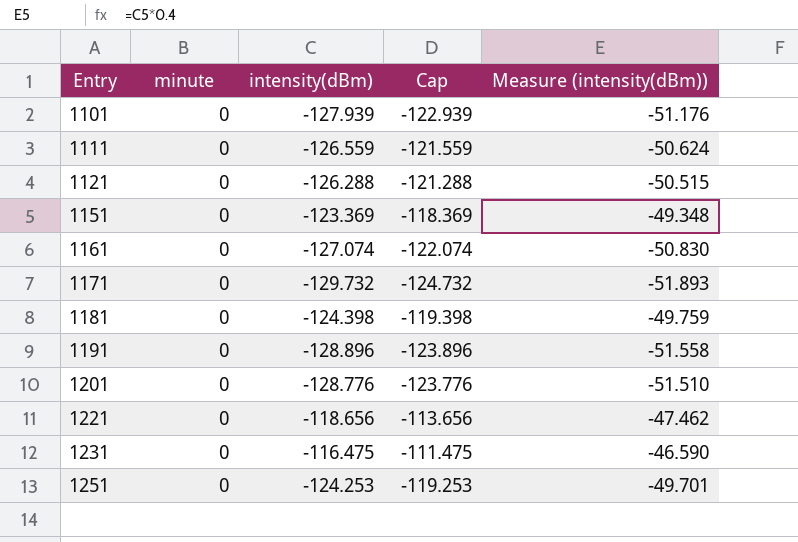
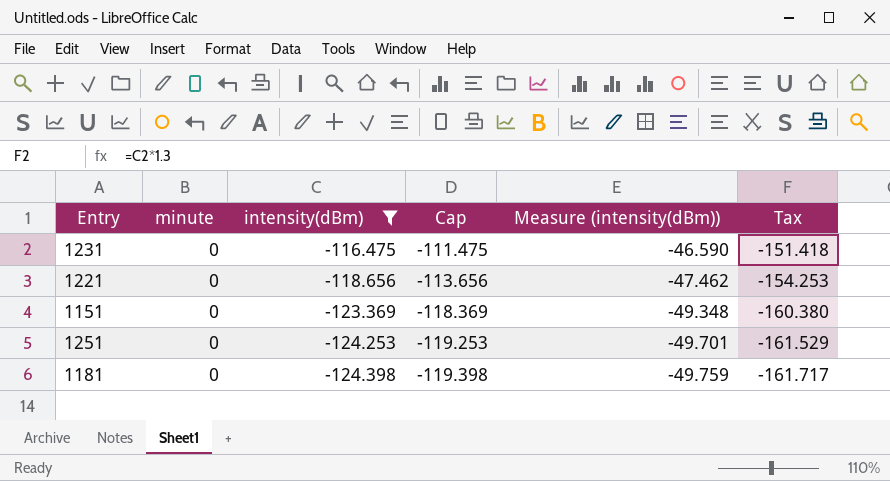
filter: none -> intensity(dBm) >= -124.398
row order: Entry ascending -> intensity(dBm) descending
column Tax | formula: none -> [intensity(dBm)] * 1.3

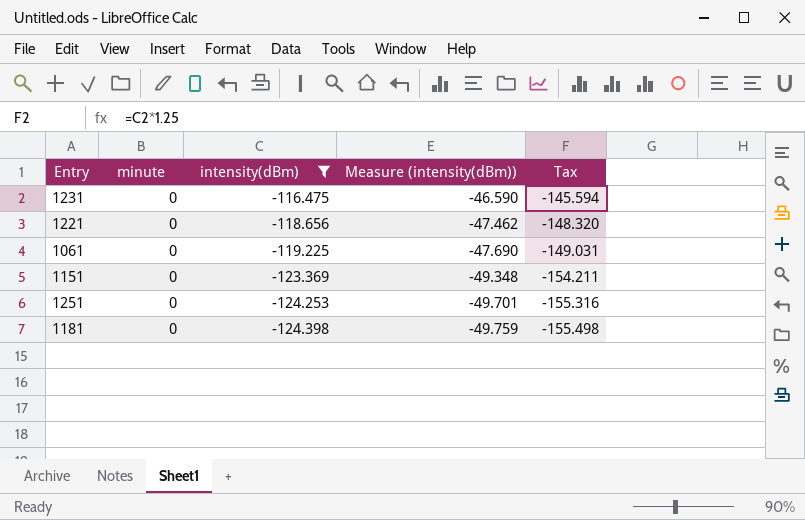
column Cap | formula: [intensity(dBm)] + 5 -> none
column Tax | formula: [intensity(dBm)] * 1.3 -> [intensity(dBm)] * 1.25
row 1061: none -> 0 | -119.225 | -47.690 | -149.031

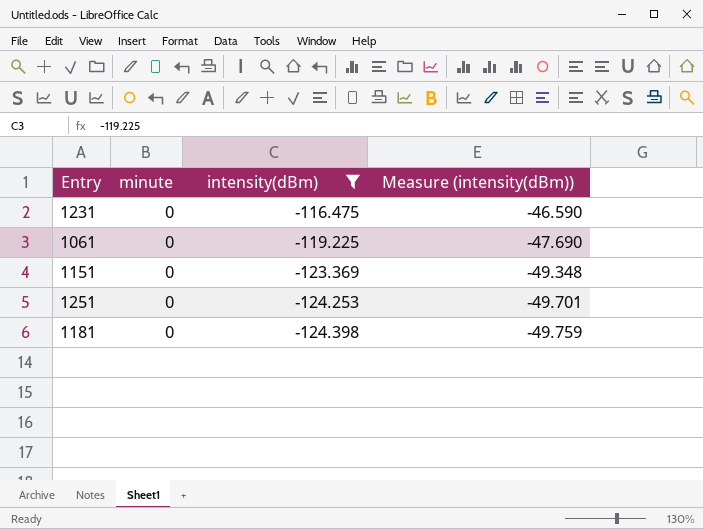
column Tax | formula: [intensity(dBm)] * 1.25 -> none
row 1221: 0 | -118.656 | -47.462 | -148.320 -> none

